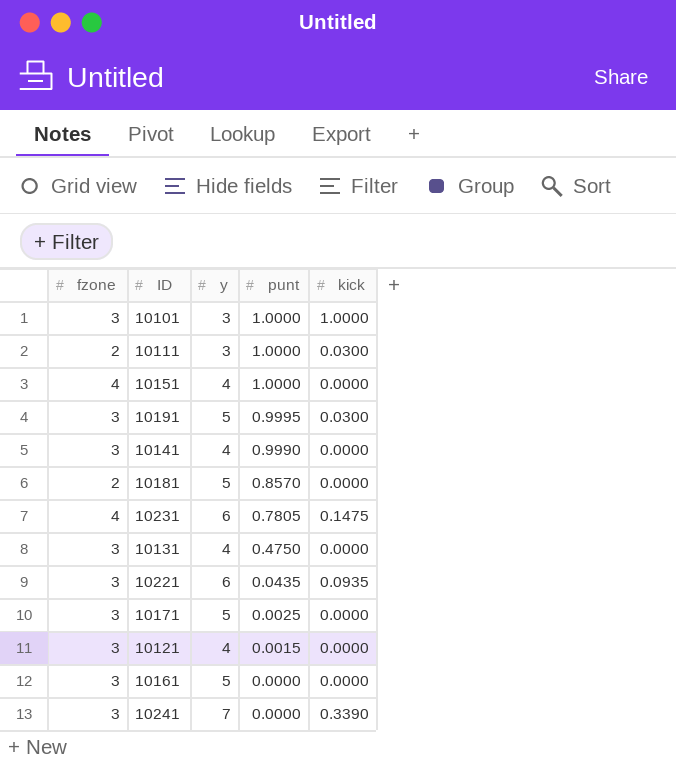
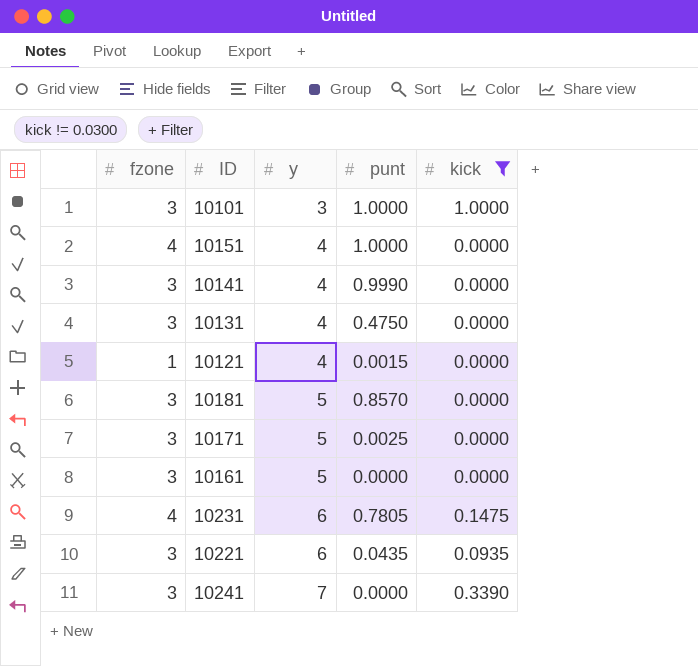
filter: none -> kick != 0.0300
row order: punt descending -> y ascending
10121 | fzone: 3 -> 1
10181 | fzone: 2 -> 3

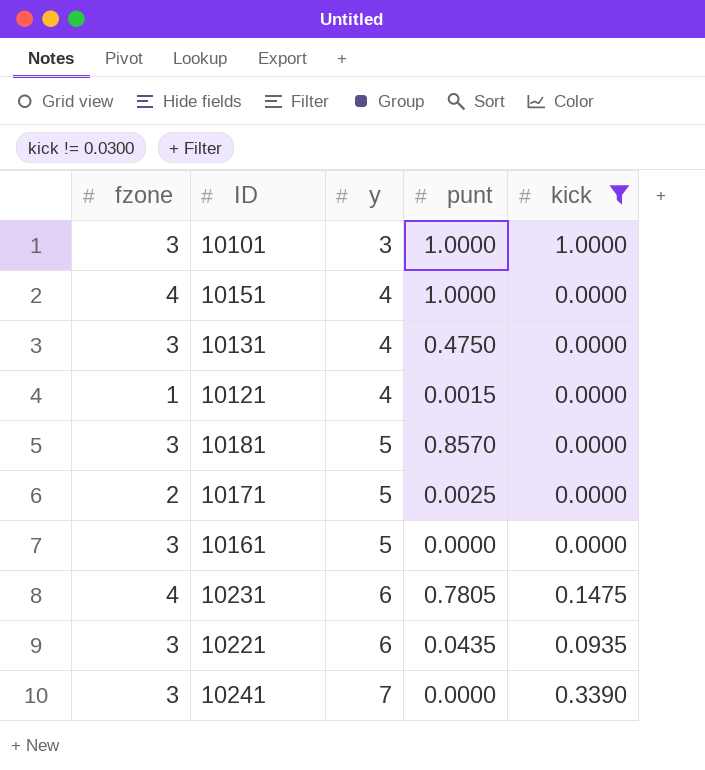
row 10141: 3 | 4 | 0.9990 | 0.0000 -> none
10171 | fzone: 3 -> 2

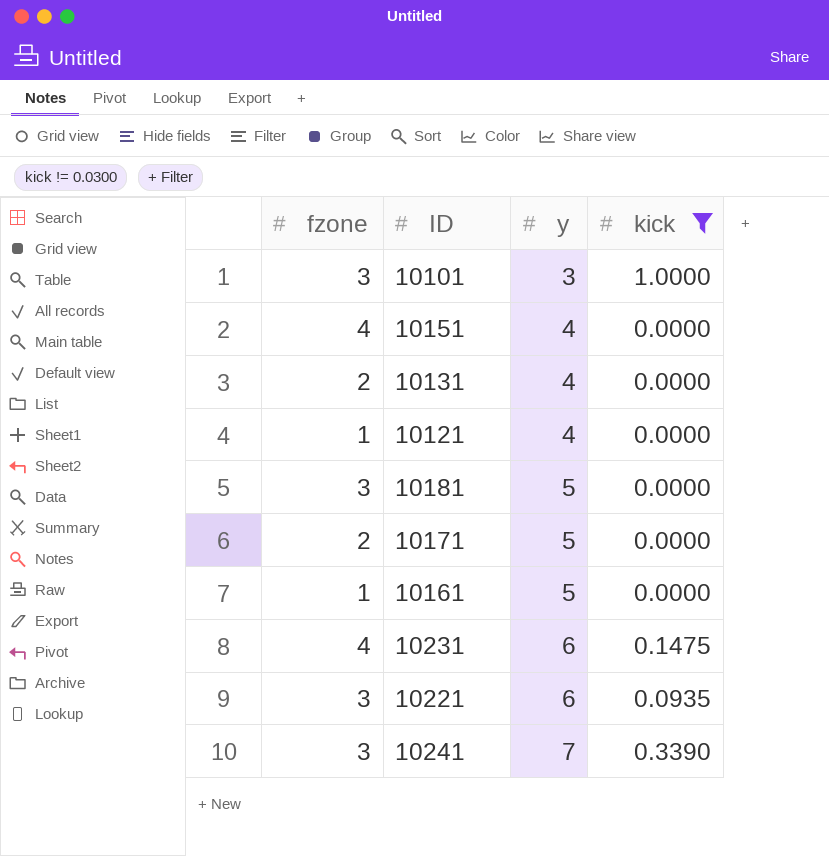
column punt | position: 4 -> none
10131 | fzone: 3 -> 2
10161 | fzone: 3 -> 1

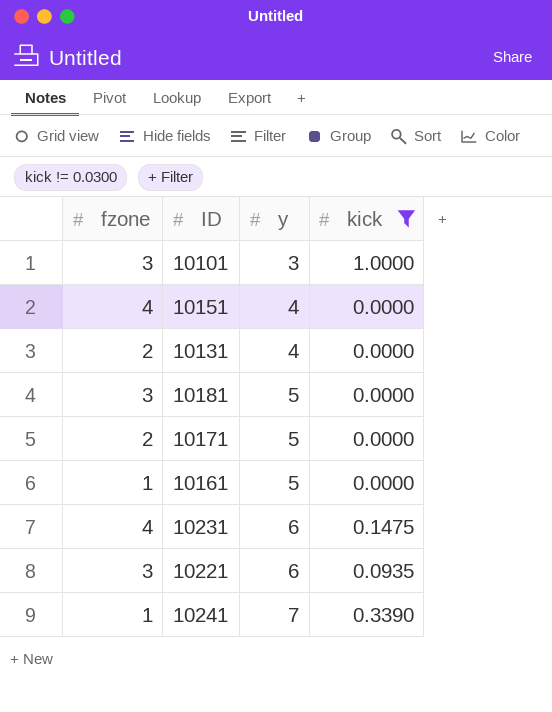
row 10121: 1 | 4 | 0.0000 -> none
10241 | fzone: 3 -> 1

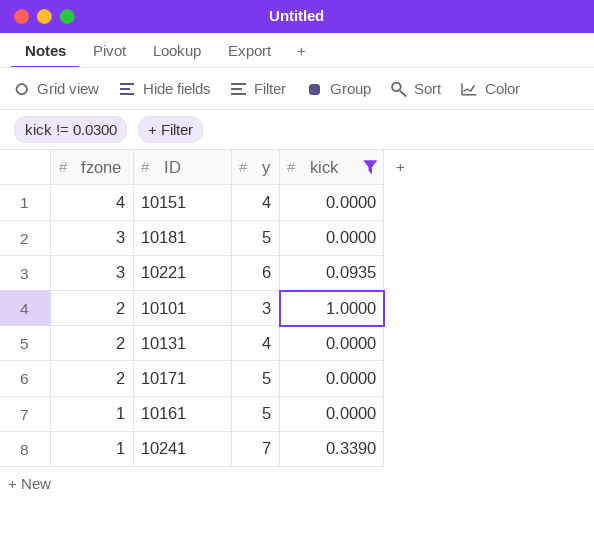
row order: y ascending -> fzone descending
row 10231: 4 | 6 | 0.1475 -> none
10101 | fzone: 3 -> 2

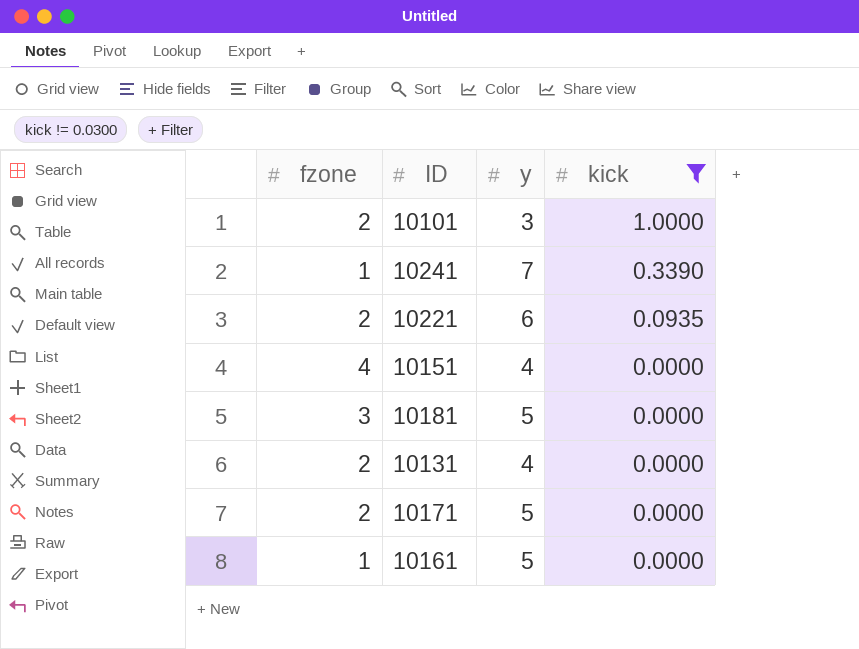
row order: fzone descending -> kick descending
10221 | fzone: 3 -> 2

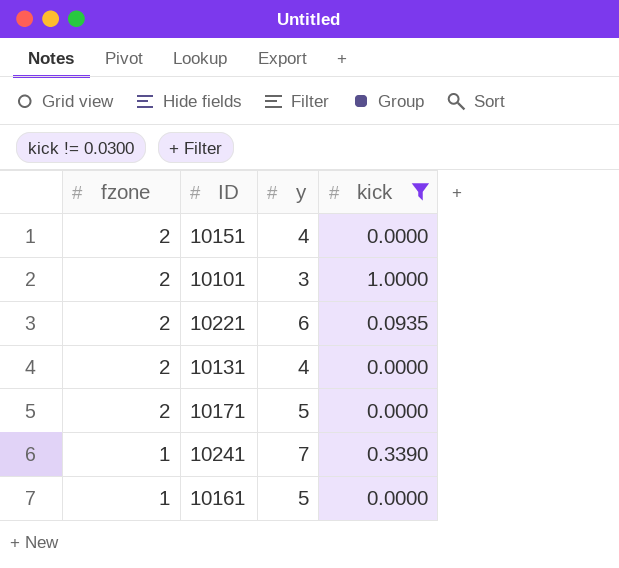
row order: kick descending -> fzone descending
row 10181: 3 | 5 | 0.0000 -> none
10151 | fzone: 4 -> 2

